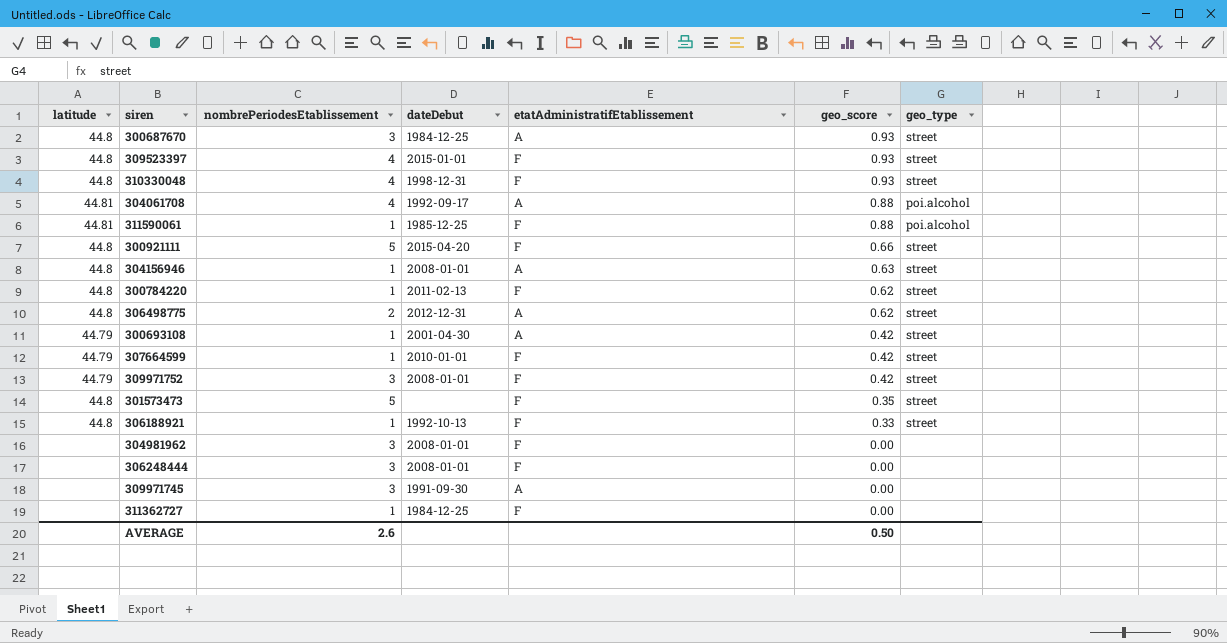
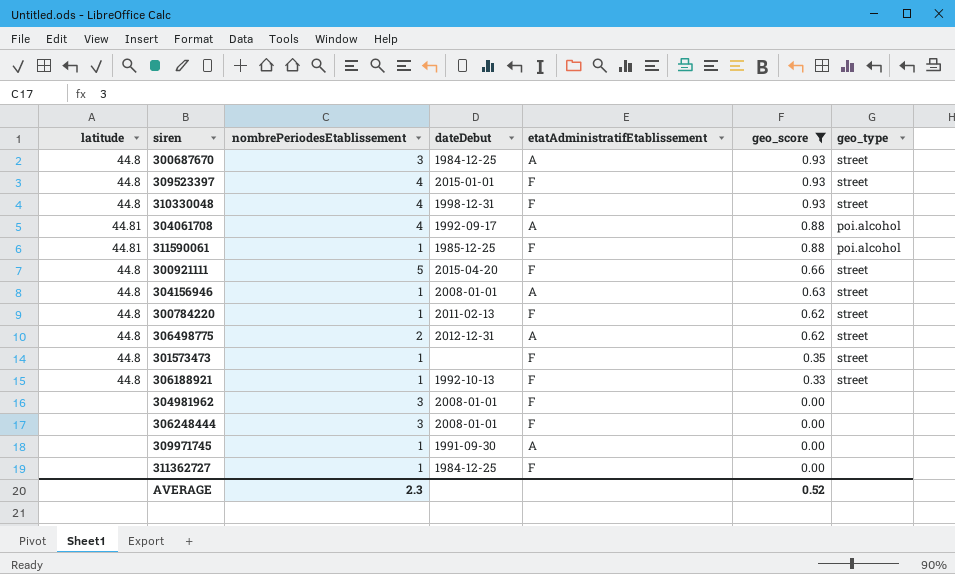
filter: none -> geo_score != 0.42
301573473 | nombrePeriodesEtablissement: 5 -> 1
309971745 | nombrePeriodesEtablissement: 3 -> 1
AVERAGE | nombrePeriodesEtablissement: 2.6 -> 2.3
AVERAGE | geo_score: 0.50 -> 0.52

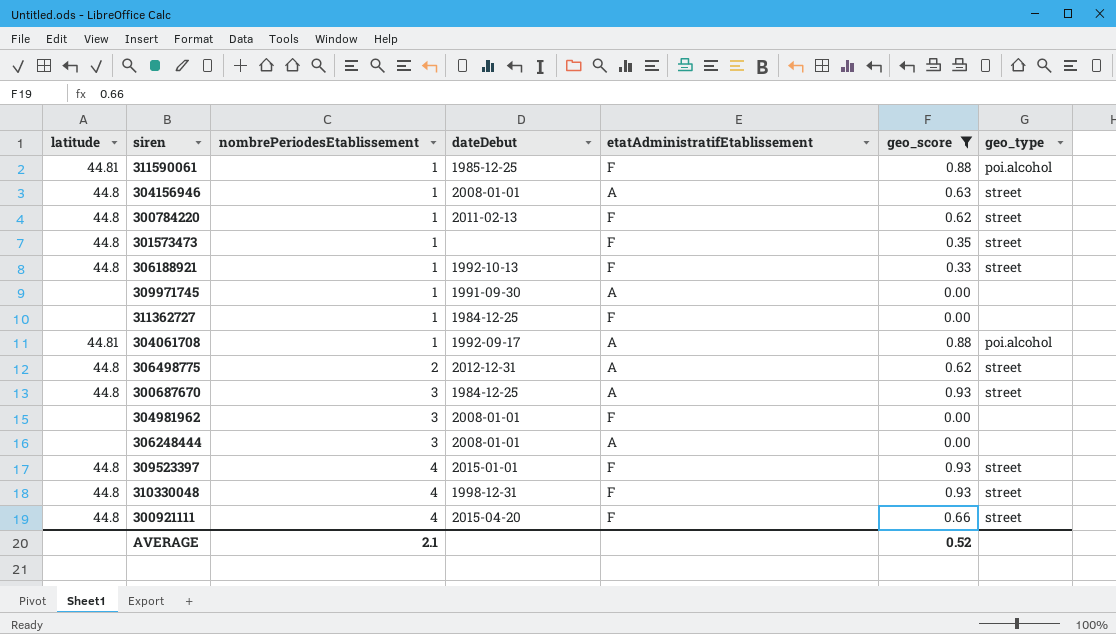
row order: geo_score descending -> nombrePeriodesEtablissement ascending
304061708 | nombrePeriodesEtablissement: 4 -> 1
306248444 | etatAdministratifEtablissement: F -> A
300921111 | nombrePeriodesEtablissement: 5 -> 4
AVERAGE | nombrePeriodesEtablissement: 2.3 -> 2.1

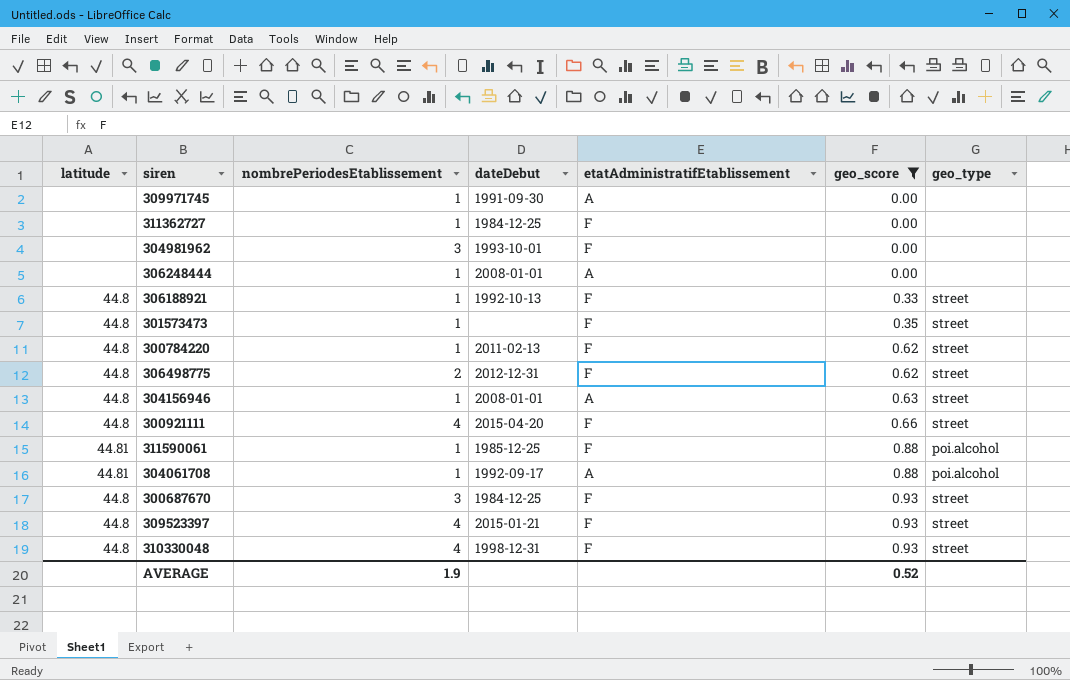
row order: nombrePeriodesEtablissement ascending -> geo_score ascending
304981962 | dateDebut: 2008-01-01 -> 1993-10-01
306248444 | nombrePeriodesEtablissement: 3 -> 1
306498775 | etatAdministratifEtablissement: A -> F
300687670 | etatAdministratifEtablissement: A -> F
309523397 | dateDebut: 2015-01-01 -> 2015-01-21
AVERAGE | nombrePeriodesEtablissement: 2.1 -> 1.9

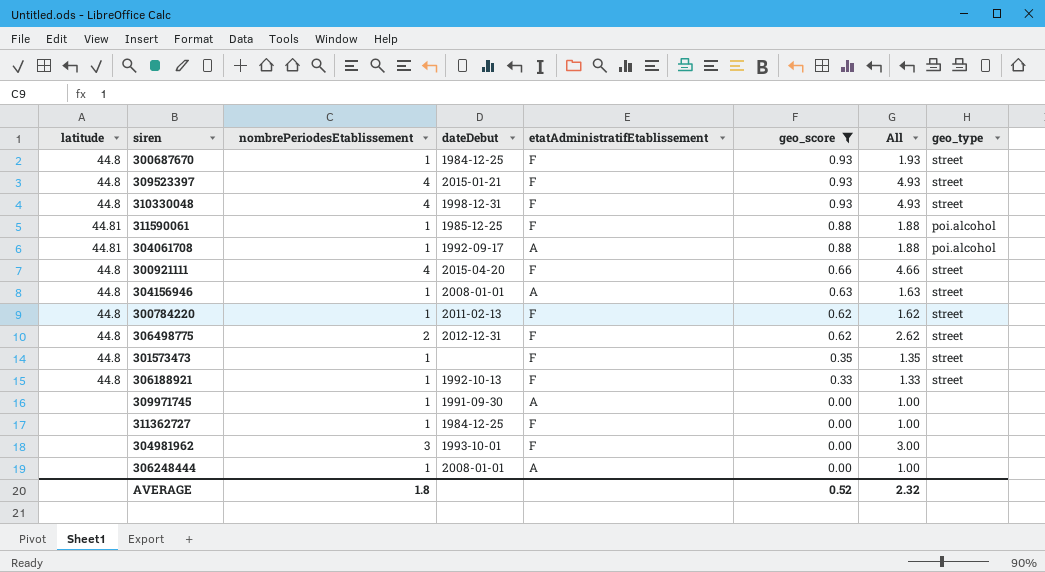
row order: geo_score ascending -> geo_score descending
column All | formula: none -> [nombrePeriodesEtablissement] + [geo_score]
300687670 | nombrePeriodesEtablissement: 3 -> 1
AVERAGE | nombrePeriodesEtablissement: 1.9 -> 1.8

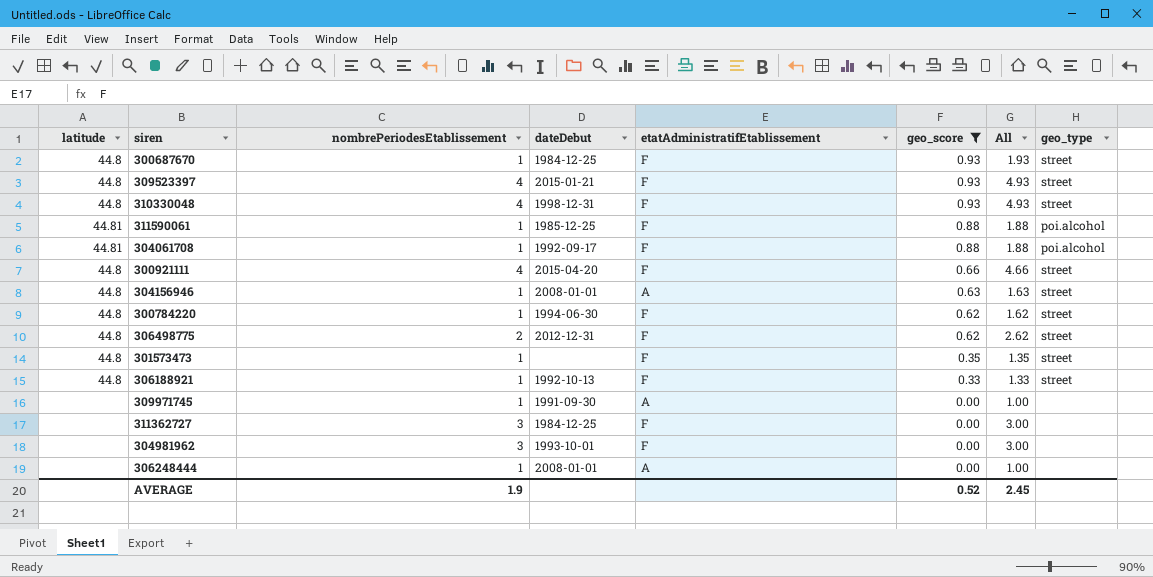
304061708 | etatAdministratifEtablissement: A -> F
300784220 | dateDebut: 2011-02-13 -> 1994-06-30
311362727 | nombrePeriodesEtablissement: 1 -> 3
311362727 | All: 1.00 -> 3.00
AVERAGE | nombrePeriodesEtablissement: 1.8 -> 1.9
AVERAGE | All: 2.32 -> 2.45

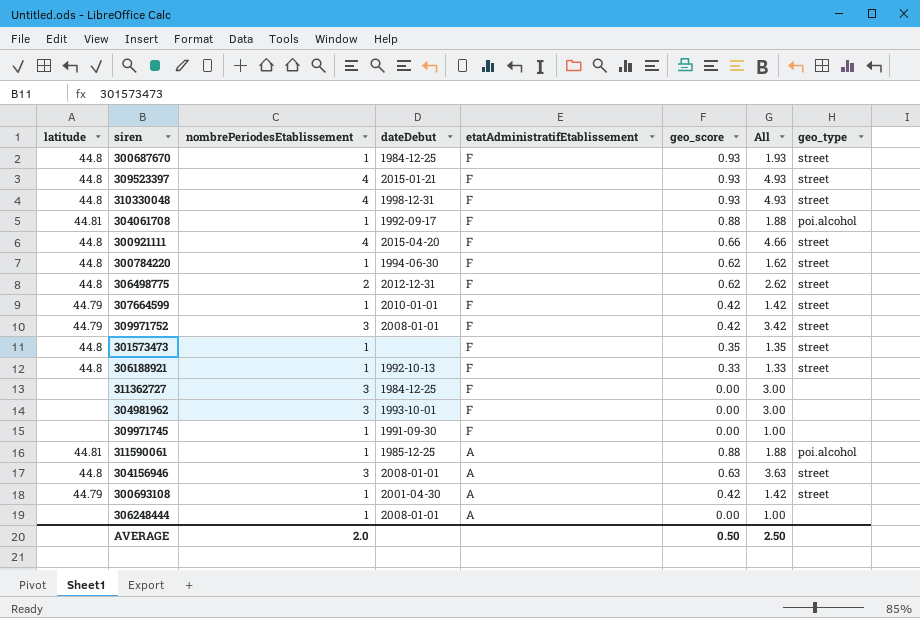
filter: geo_score != 0.42 -> none
row order: geo_score descending -> etatAdministratifEtablissement descending
309971745 | etatAdministratifEtablissement: A -> F
311590061 | etatAdministratifEtablissement: F -> A
304156946 | nombrePeriodesEtablissement: 1 -> 3
304156946 | All: 1.63 -> 3.63
AVERAGE | nombrePeriodesEtablissement: 1.9 -> 2.0
AVERAGE | geo_score: 0.52 -> 0.50
AVERAGE | All: 2.45 -> 2.50

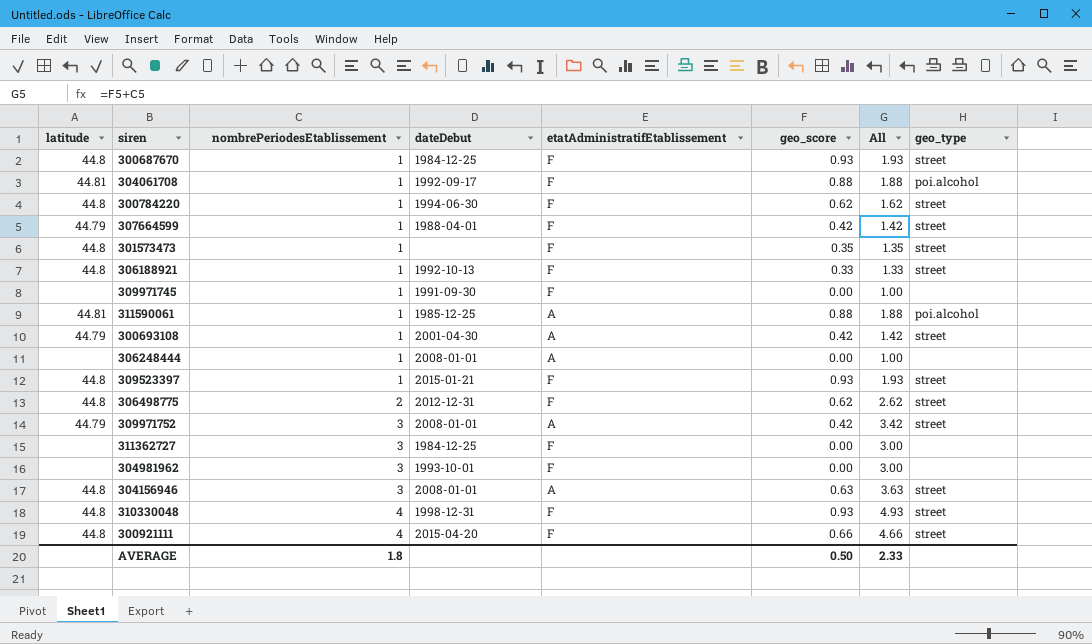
row order: etatAdministratifEtablissement descending -> nombrePeriodesEtablissement ascending
307664599 | dateDebut: 2010-01-01 -> 1988-04-01
309523397 | nombrePeriodesEtablissement: 4 -> 1
309523397 | All: 4.93 -> 1.93
309971752 | etatAdministratifEtablissement: F -> A
AVERAGE | nombrePeriodesEtablissement: 2.0 -> 1.8
AVERAGE | All: 2.50 -> 2.33

